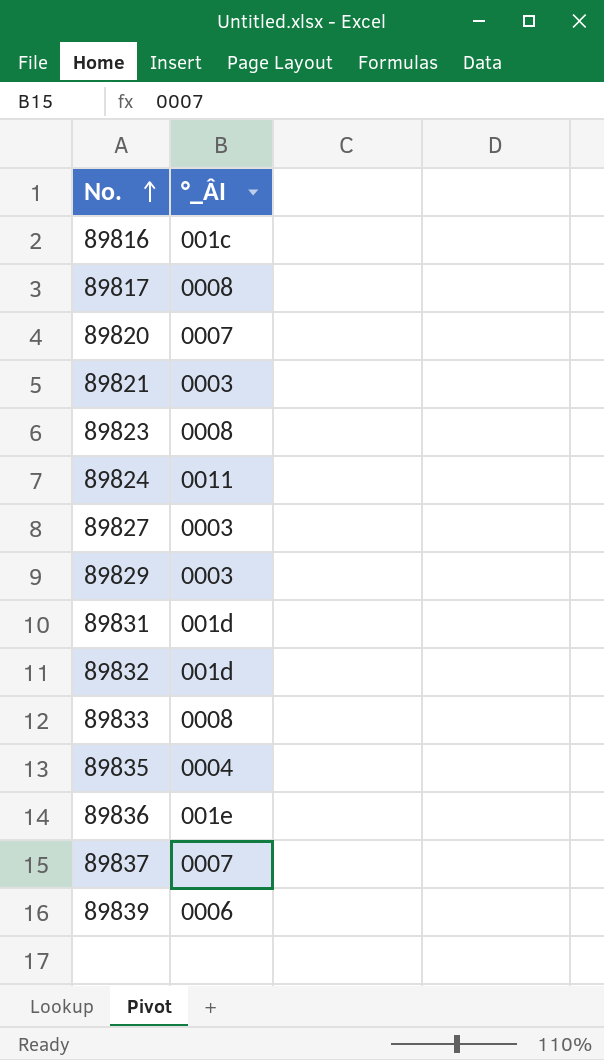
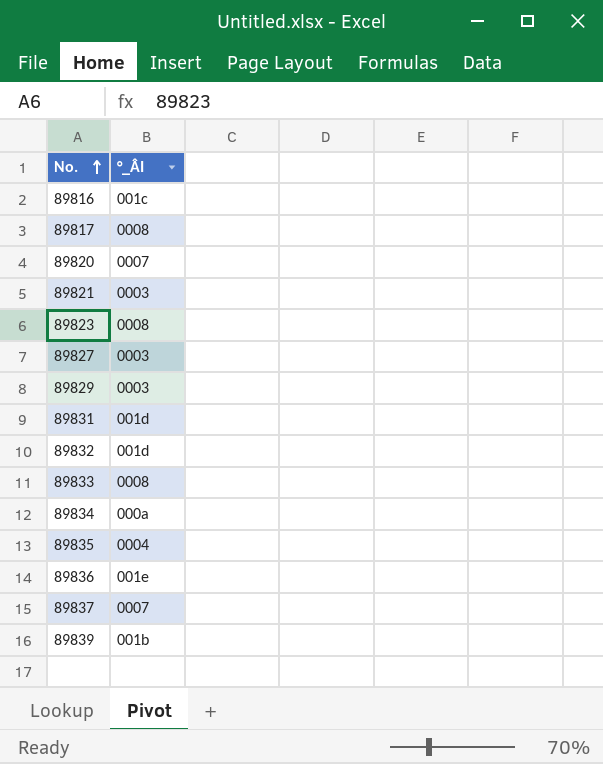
row 89824: 0011 -> none
row 89834: none -> 000a
89839 | °_ÂI: 0006 -> 001b

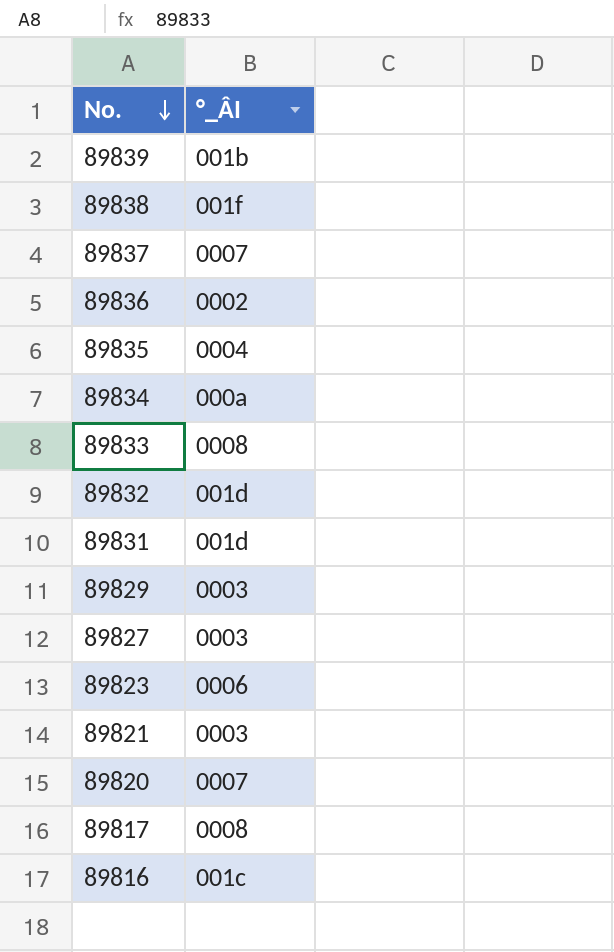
row order: No. ascending -> No. descending
row 89838: none -> 001f
89836 | °_ÂI: 001e -> 0002
89823 | °_ÂI: 0008 -> 0006

